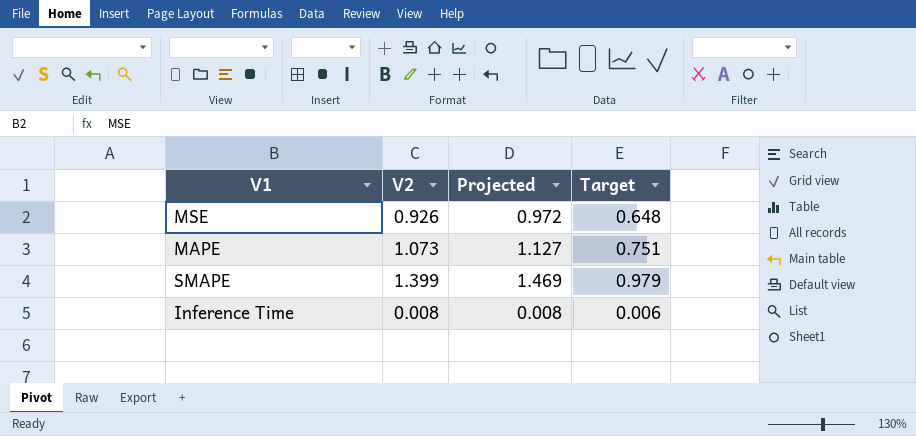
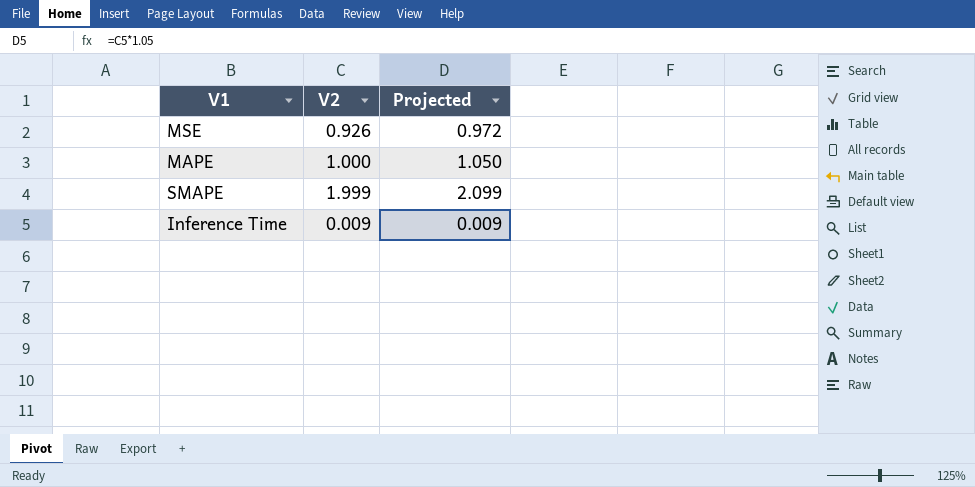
column Target | formula: [V2] * 0.7 -> none
MAPE | V2: 1.073 -> 1.000
MAPE | Projected: 1.127 -> 1.050
SMAPE | V2: 1.399 -> 1.999
SMAPE | Projected: 1.469 -> 2.099
Inference Time | V2: 0.008 -> 0.009
Inference Time | Projected: 0.008 -> 0.009

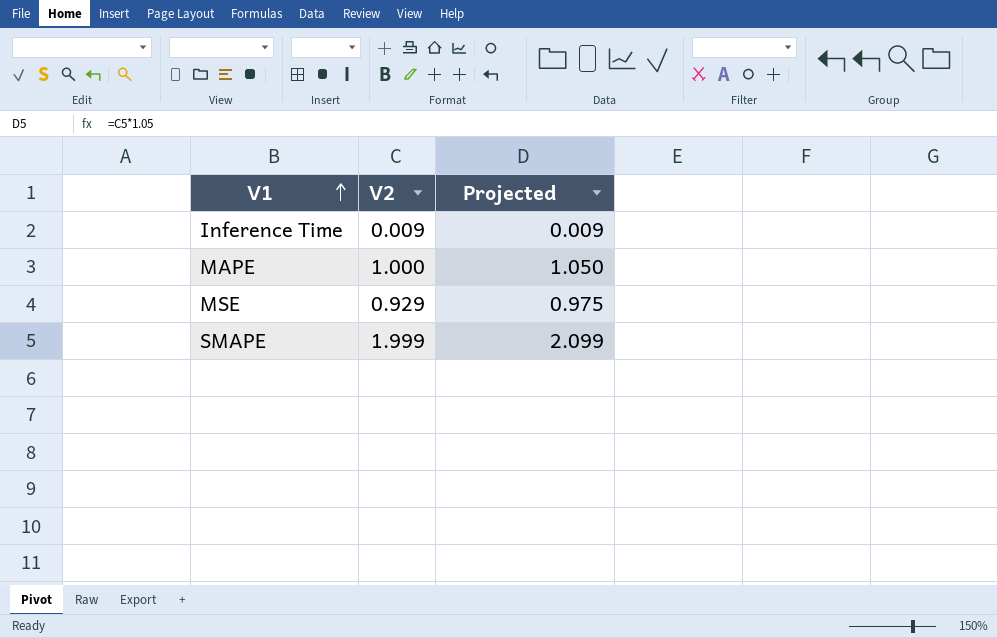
row order: none -> V1 ascending
MSE | V2: 0.926 -> 0.929
MSE | Projected: 0.972 -> 0.975

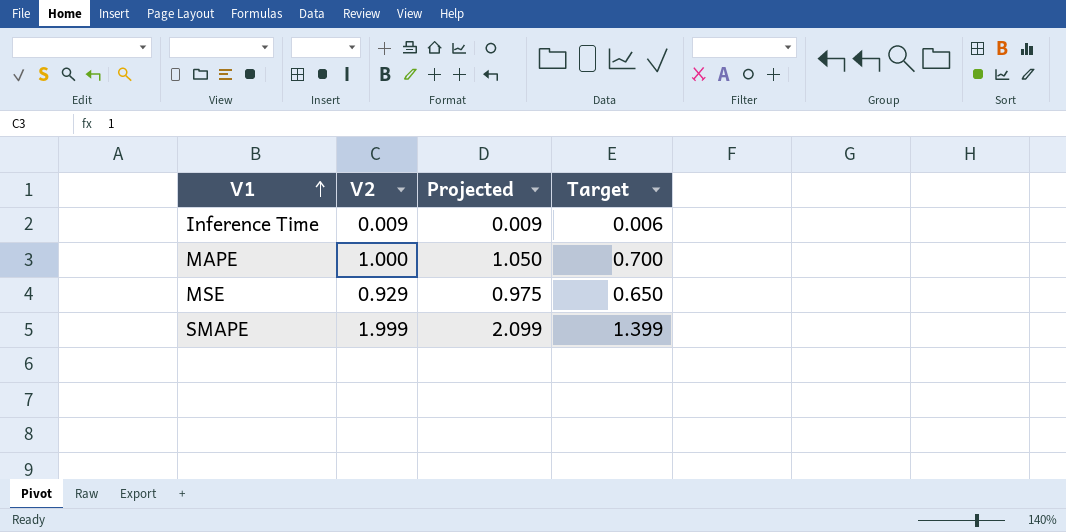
column Target | formula: none -> [V2] * 0.7

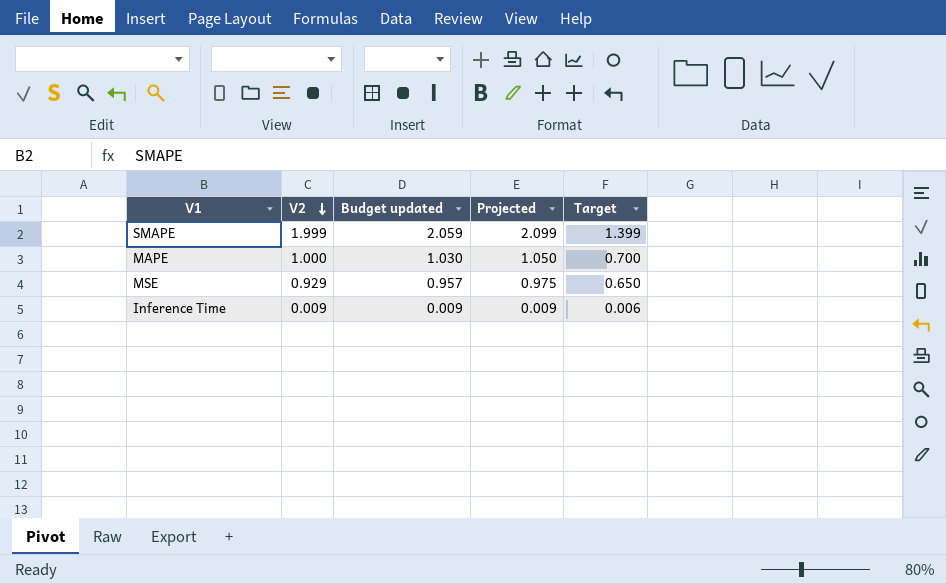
row order: V1 ascending -> V2 descending
column Budget updated | formula: none -> [V2] * 1.03

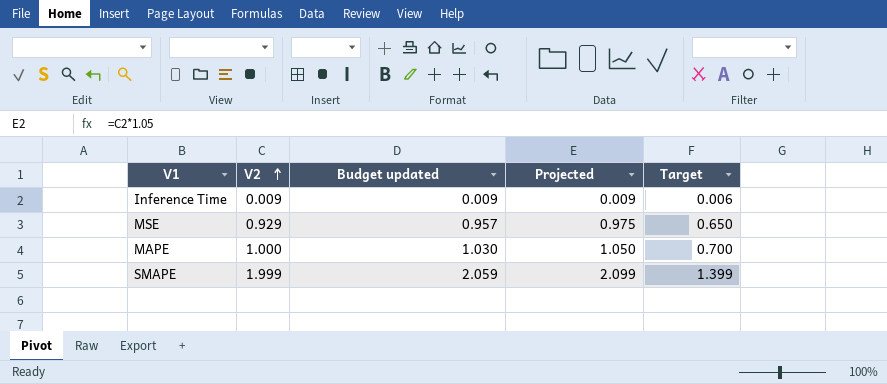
row order: V2 descending -> V2 ascending

